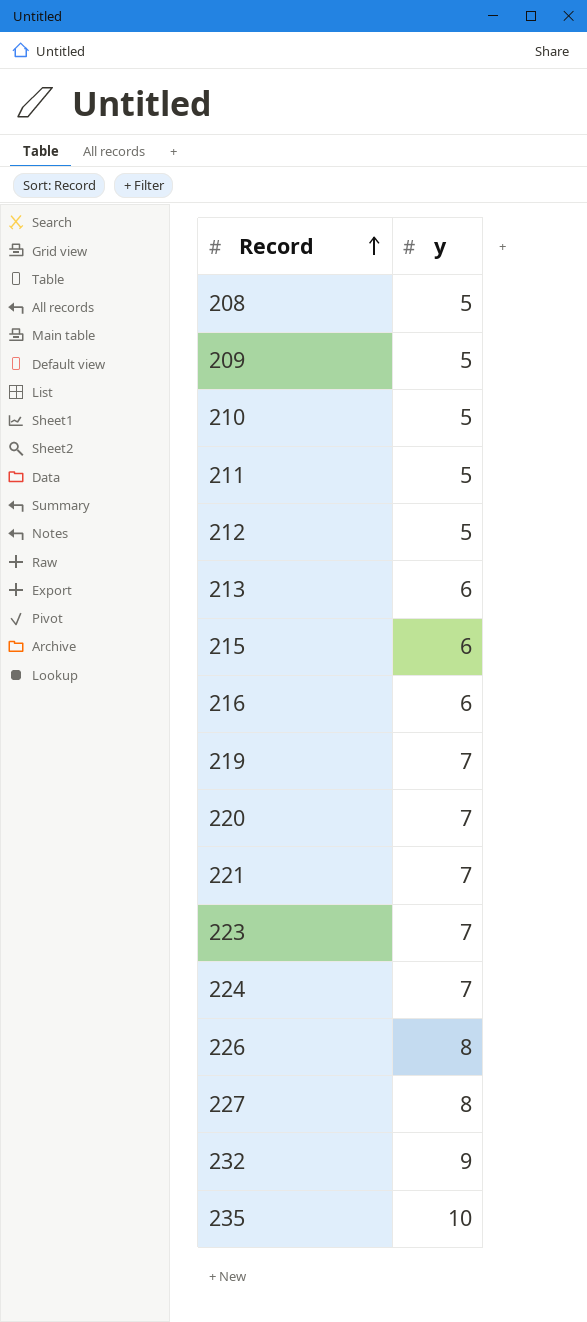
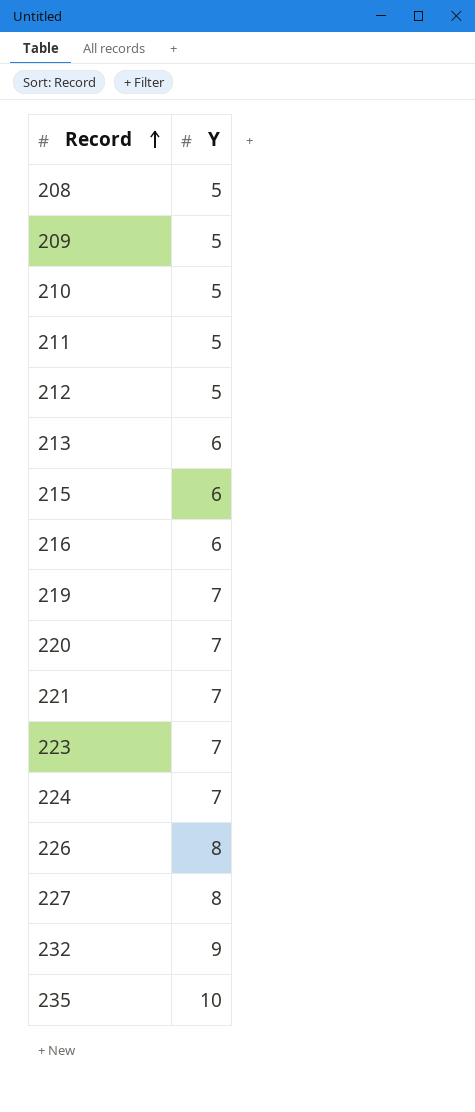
column name: y -> Y

